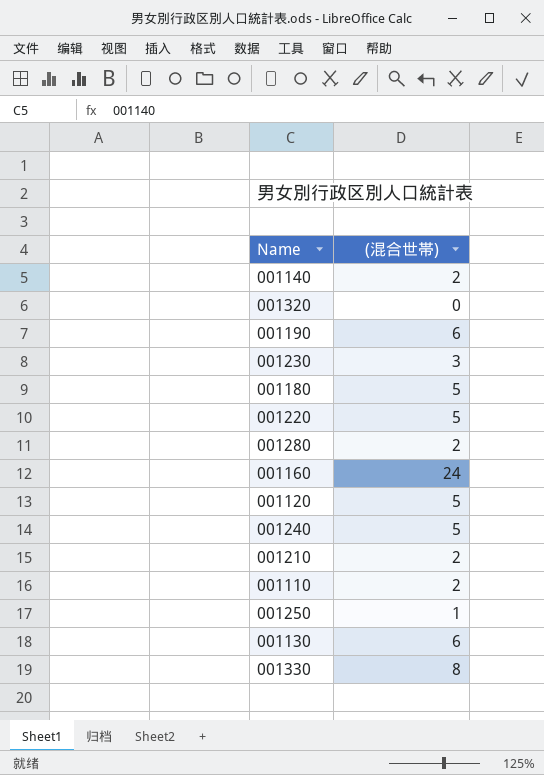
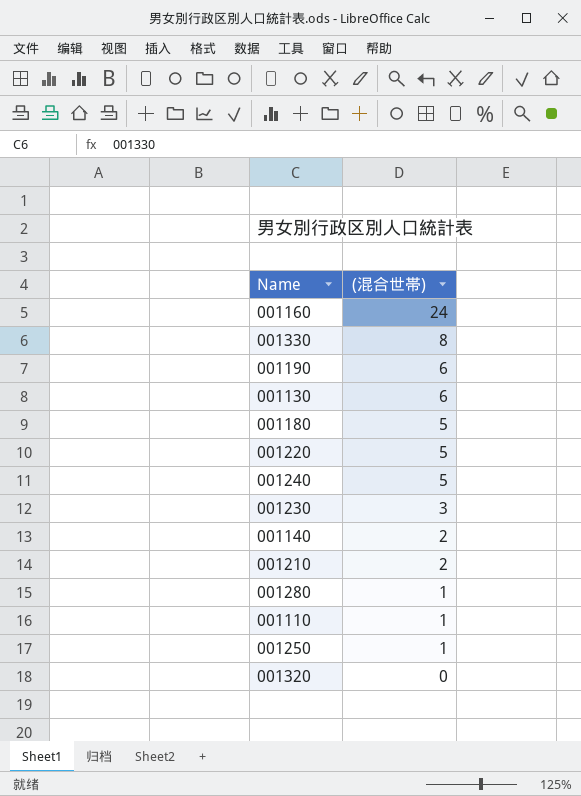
row order: none -> (混合世帯) descending
row 001120: 5 -> none
001280 | (混合世帯): 2 -> 1
001110 | (混合世帯): 2 -> 1

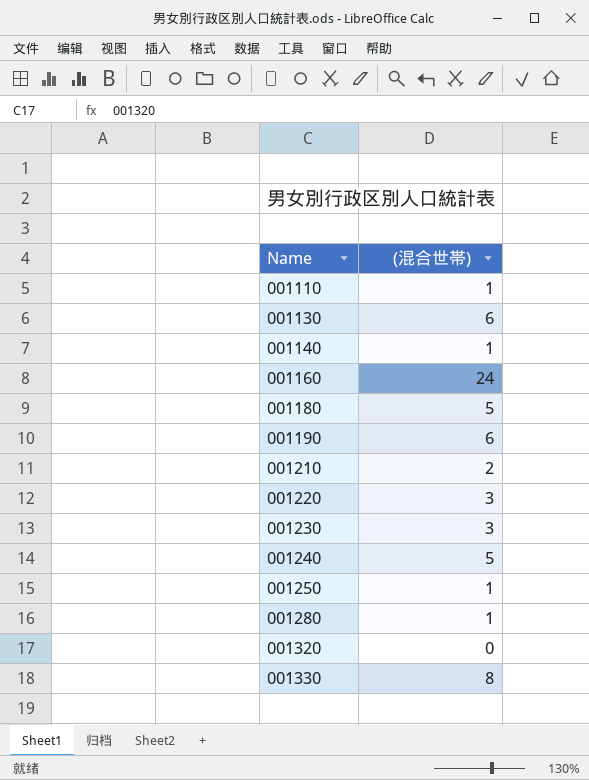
row order: (混合世帯) descending -> Name ascending
001140 | (混合世帯): 2 -> 1
001220 | (混合世帯): 5 -> 3

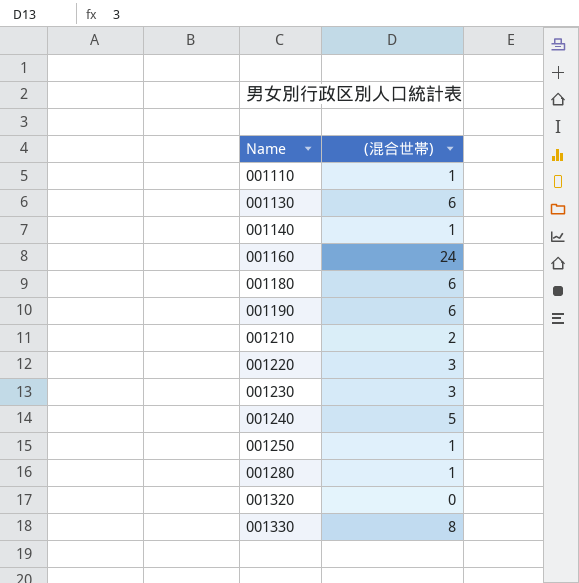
001180 | (混合世帯): 5 -> 6

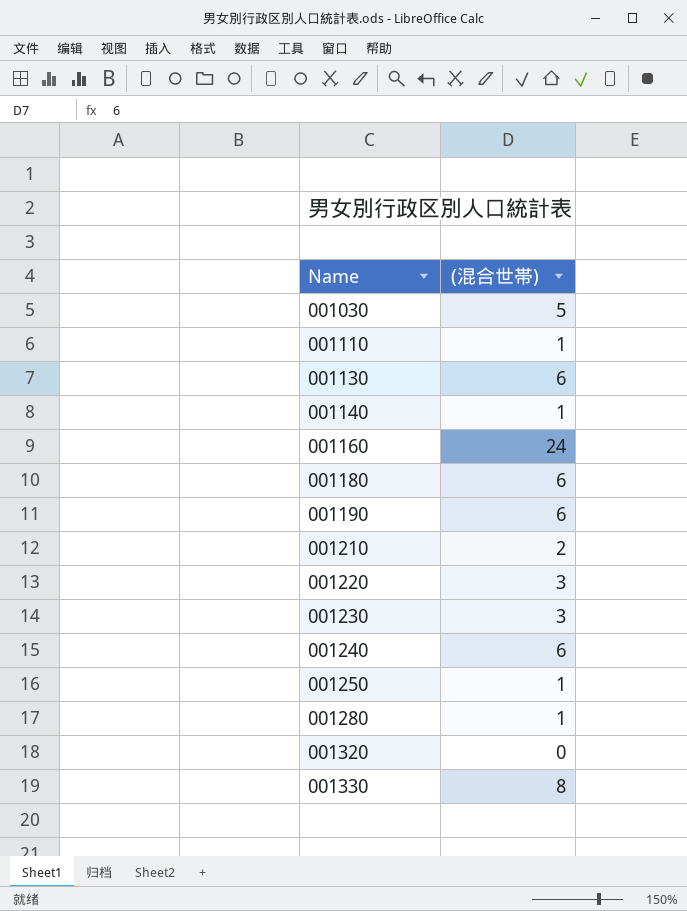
row 001030: none -> 5
001240 | (混合世帯): 5 -> 6

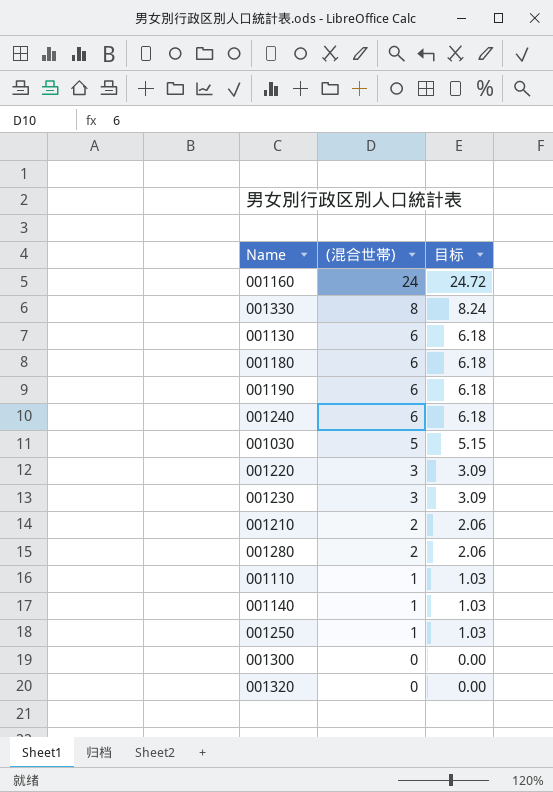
row order: Name ascending -> (混合世帯) descending
column 目标 | formula: none -> [(混合世帯)] * 1.03
001280 | (混合世帯): 1 -> 2
row 001300: none -> 0 | 0.00

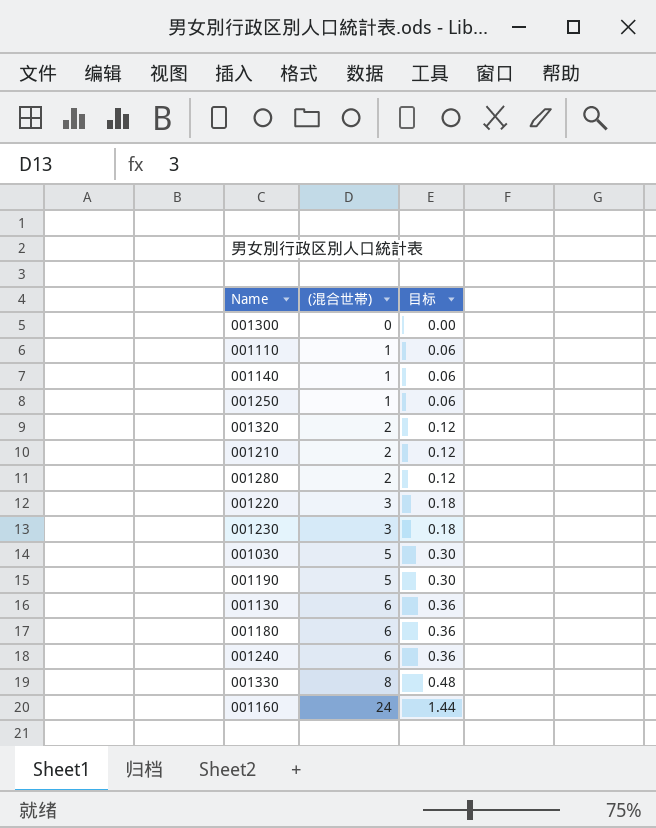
row order: (混合世帯) descending -> (混合世帯) ascending
column 目标 | formula: [(混合世帯)] * 1.03 -> [(混合世帯)] * 0.06
001320 | (混合世帯): 0 -> 2
001190 | (混合世帯): 6 -> 5

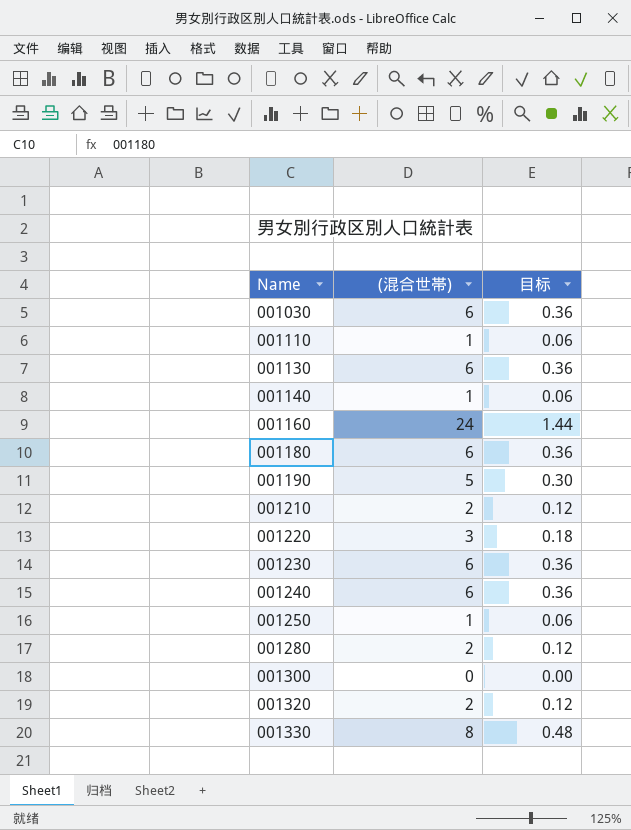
row order: (混合世帯) ascending -> Name ascending
001030 | (混合世帯): 5 -> 6
001030 | 目标: 0.30 -> 0.36
001230 | (混合世帯): 3 -> 6
001230 | 目标: 0.18 -> 0.36

